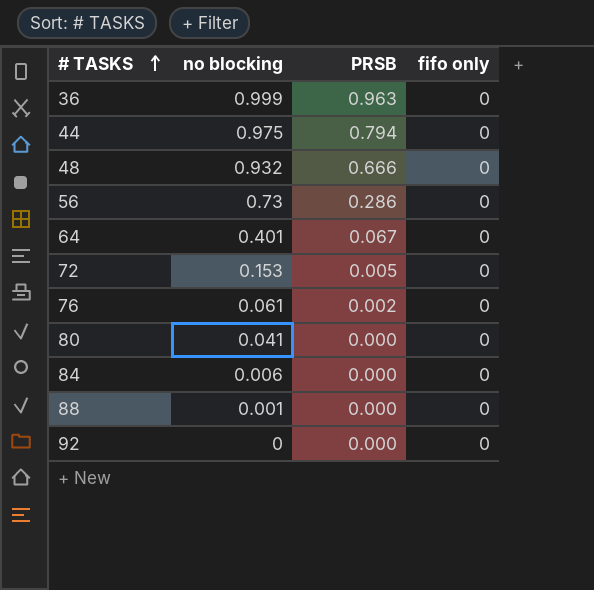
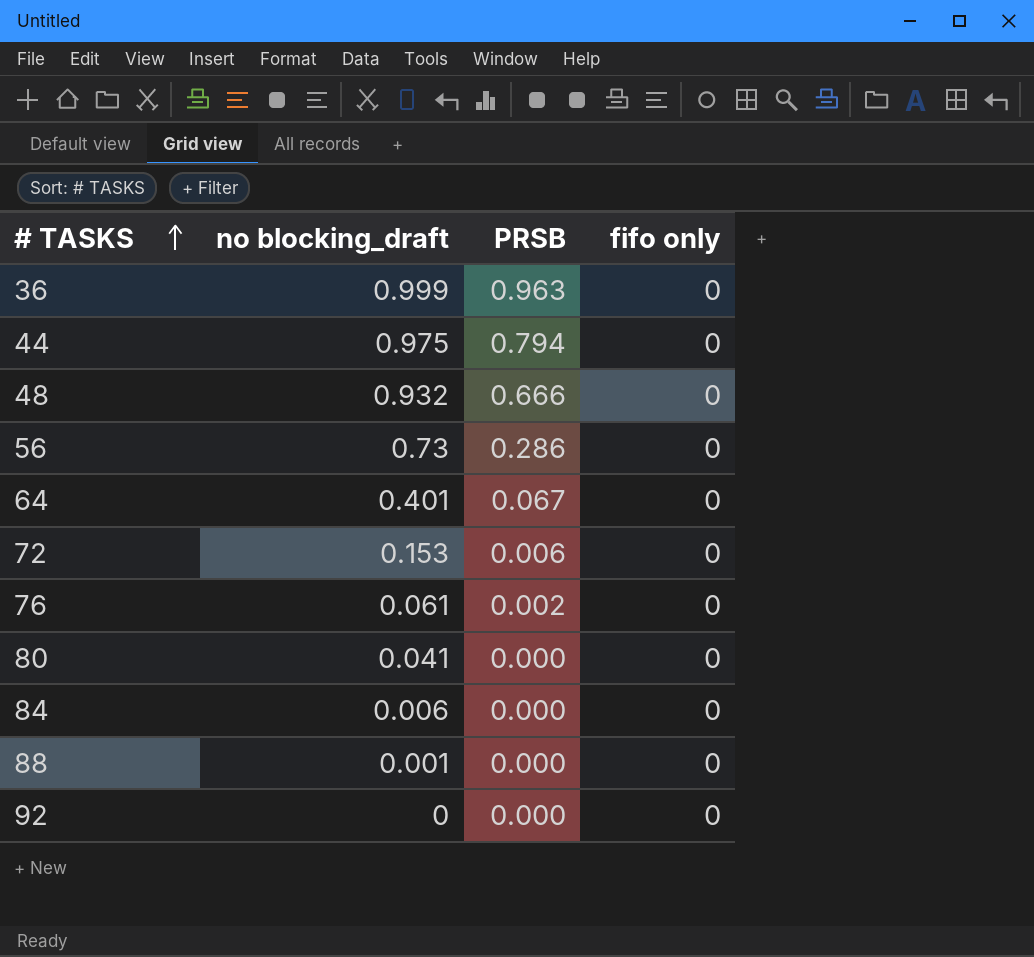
column name: no blocking -> no blocking_draft
72 | PRSB: 0.005 -> 0.006

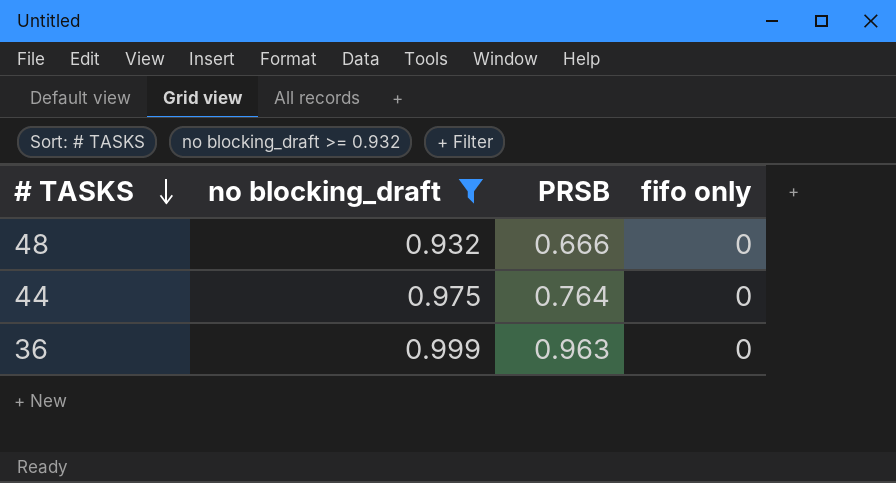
filter: none -> no blocking_draft >= 0.932
row order: # TASKS ascending -> # TASKS descending
44 | PRSB: 0.794 -> 0.764

